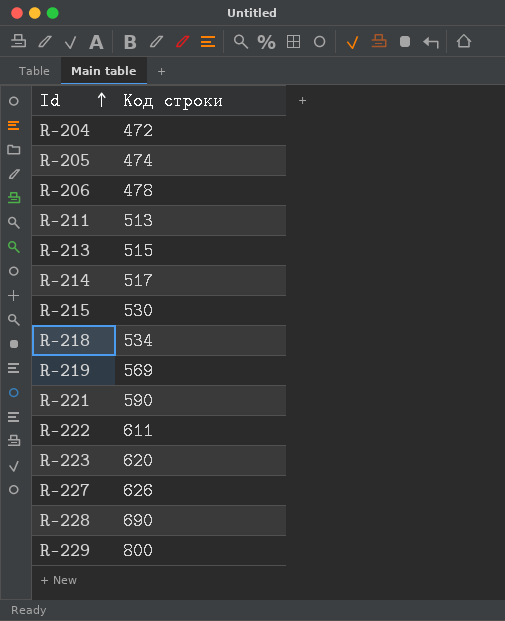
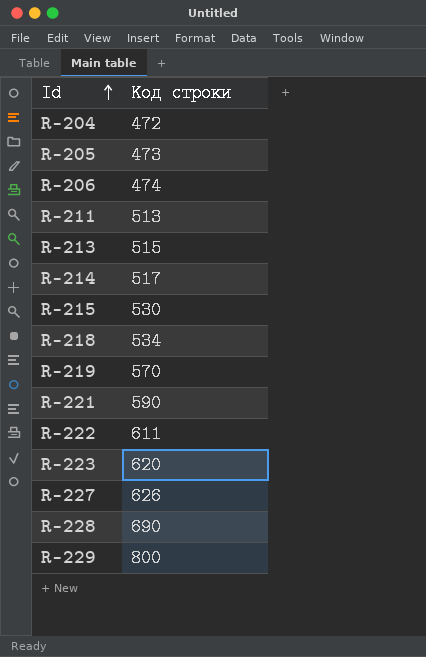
R-205 | Код строки: 474 -> 473
R-206 | Код строки: 478 -> 474
R-219 | Код строки: 569 -> 570

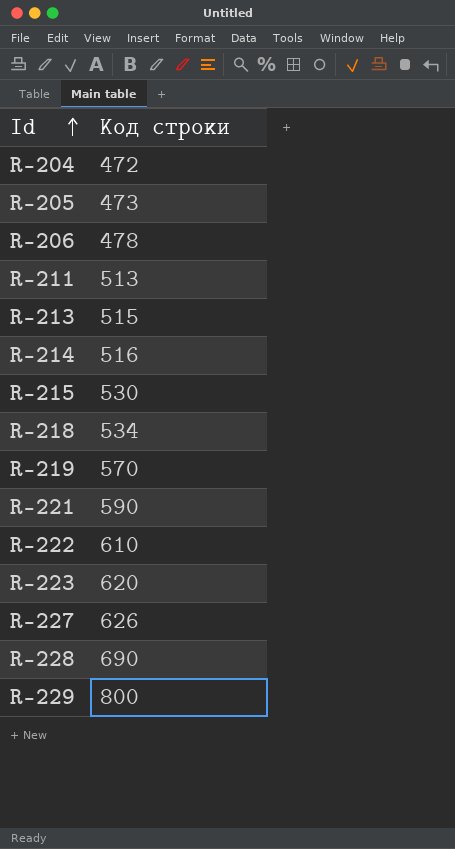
R-206 | Код строки: 474 -> 478
R-214 | Код строки: 517 -> 516
R-222 | Код строки: 611 -> 610

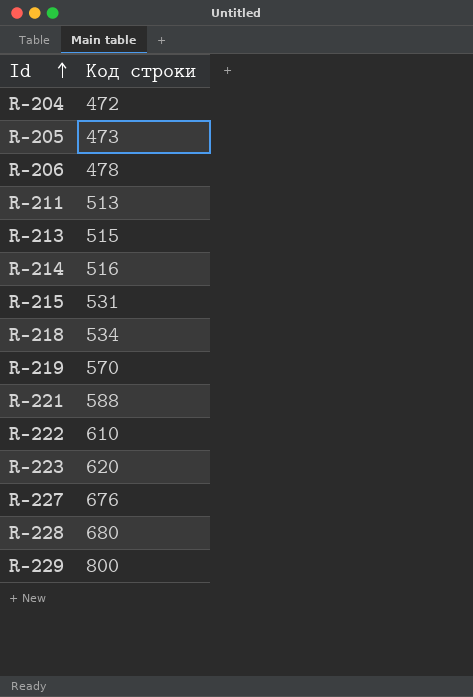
R-215 | Код строки: 530 -> 531
R-221 | Код строки: 590 -> 588
R-227 | Код строки: 626 -> 676
R-228 | Код строки: 690 -> 680

